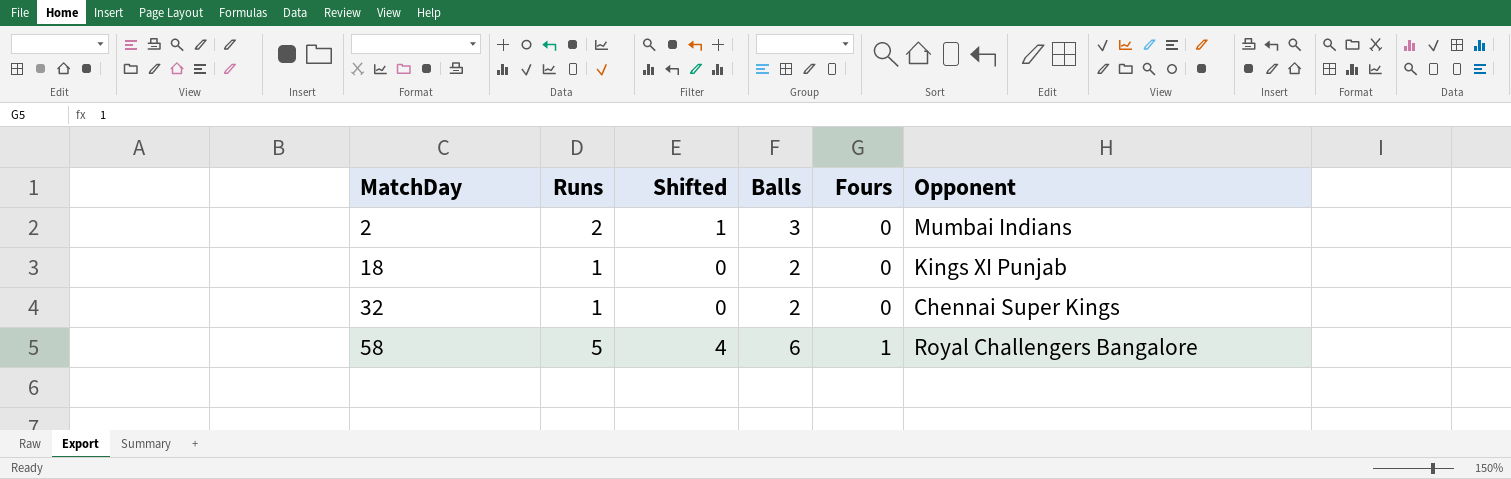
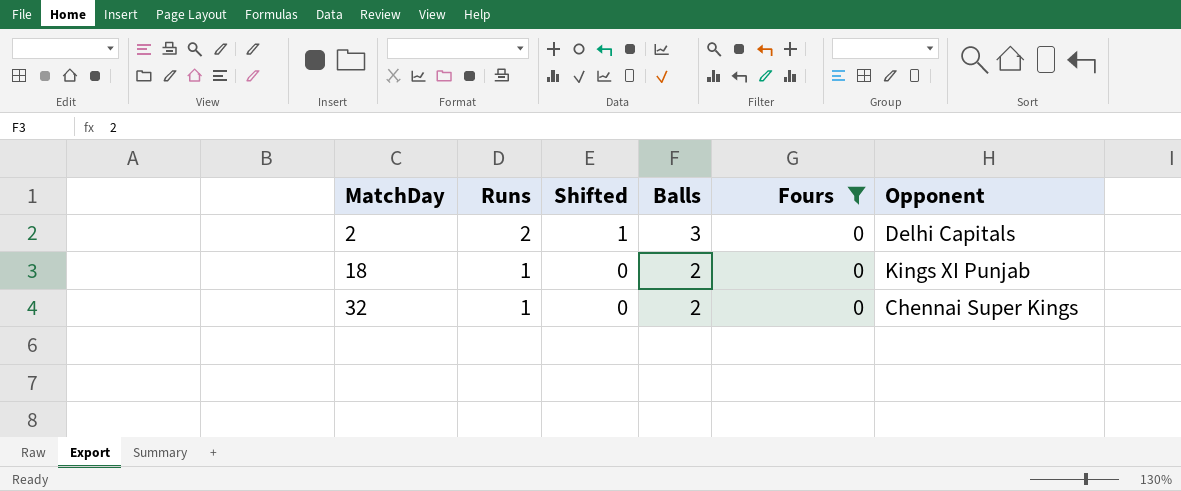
filter: none -> Fours = 0
2 | Opponent: Mumbai Indians -> Delhi Capitals

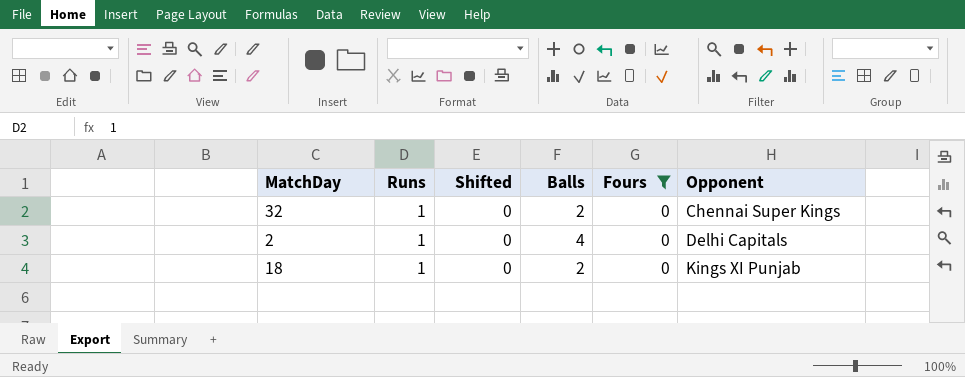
row order: MatchDay ascending -> Opponent ascending
2 | Runs: 2 -> 1
2 | Shifted: 1 -> 0
2 | Balls: 3 -> 4

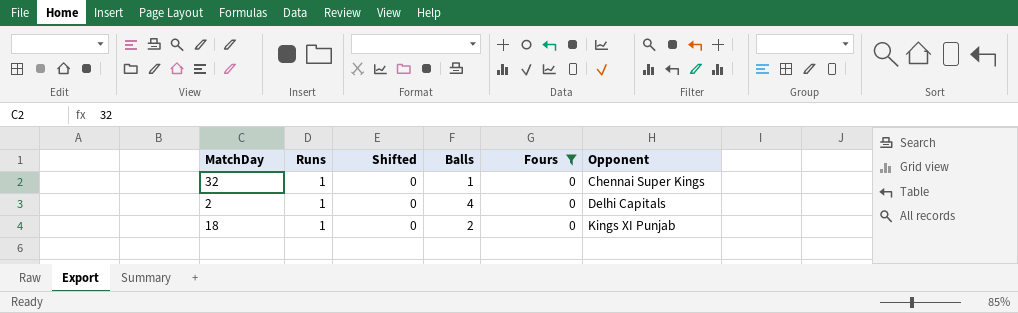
32 | Balls: 2 -> 1

